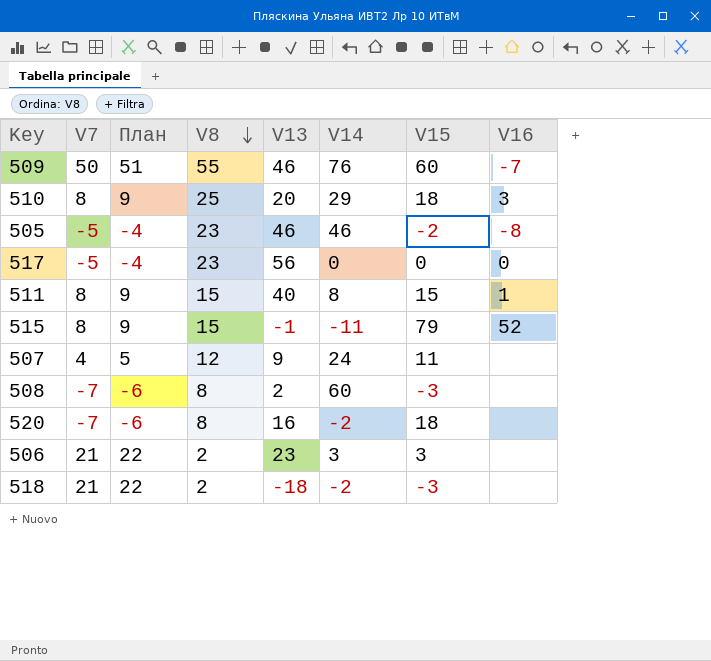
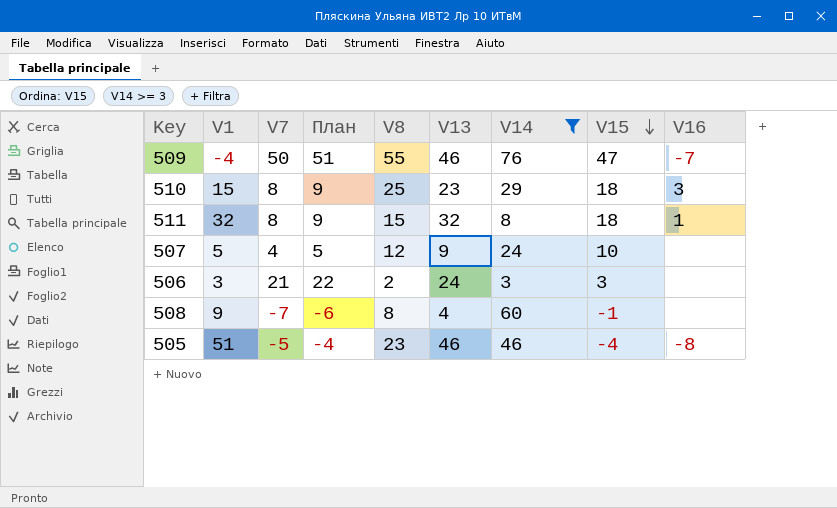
filter: none -> V14 >= 3
row order: V8 descending -> V15 descending
column V1 | position: none -> 2
509 | V15: 60 -> 47
510 | V13: 20 -> 23
511 | V13: 40 -> 32
511 | V15: 15 -> 18
507 | V15: 11 -> 10
506 | V13: 23 -> 24
508 | V13: 2 -> 4
508 | V15: -3 -> -1
505 | V15: -2 -> -4

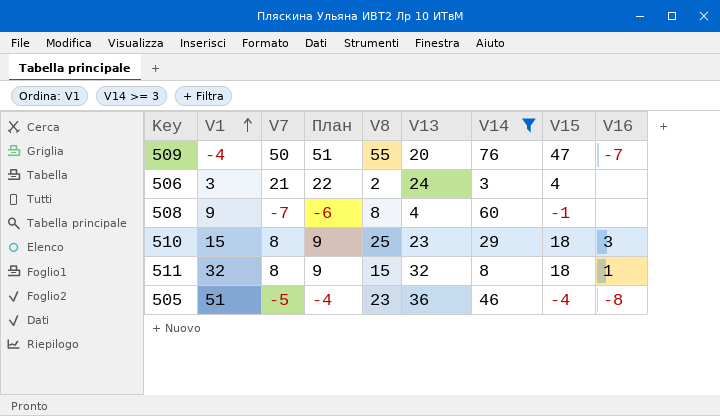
row order: V15 descending -> V1 ascending
row 507: 5 | 4 | 5 | 12 | 9 | 24 | 10 | none -> none
509 | V13: 46 -> 20
506 | V15: 3 -> 4
505 | V13: 46 -> 36

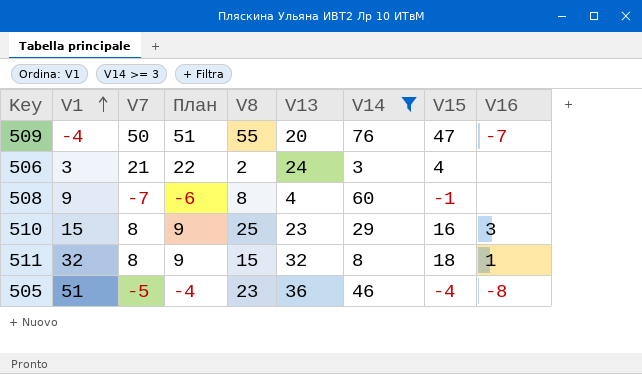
510 | V15: 18 -> 16

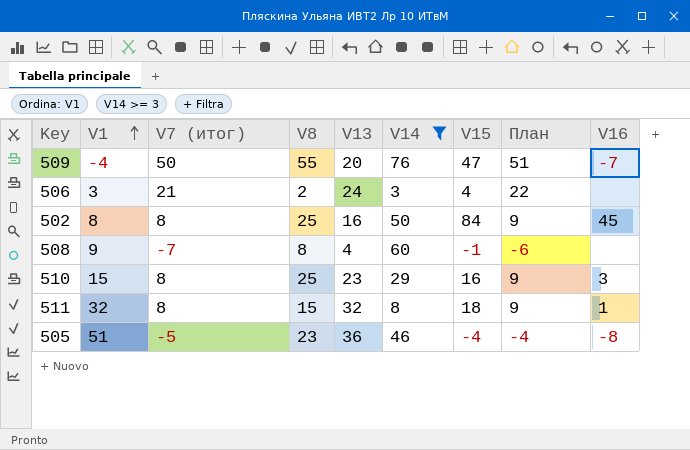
column name: V7 -> V7 (итог)
column План | position: 4 -> 8
row 502: none -> 8 | 8 | 25 | 16 | 50 | 84 | 9 | 45

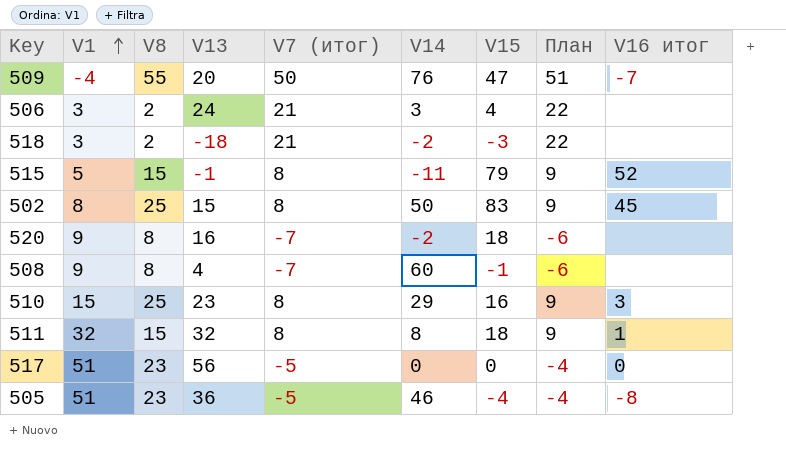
filter: V14 >= 3 -> none
column V7 (итог) | position: 3 -> 5
column name: V16 -> V16 итог
502 | V13: 16 -> 15
502 | V15: 84 -> 83

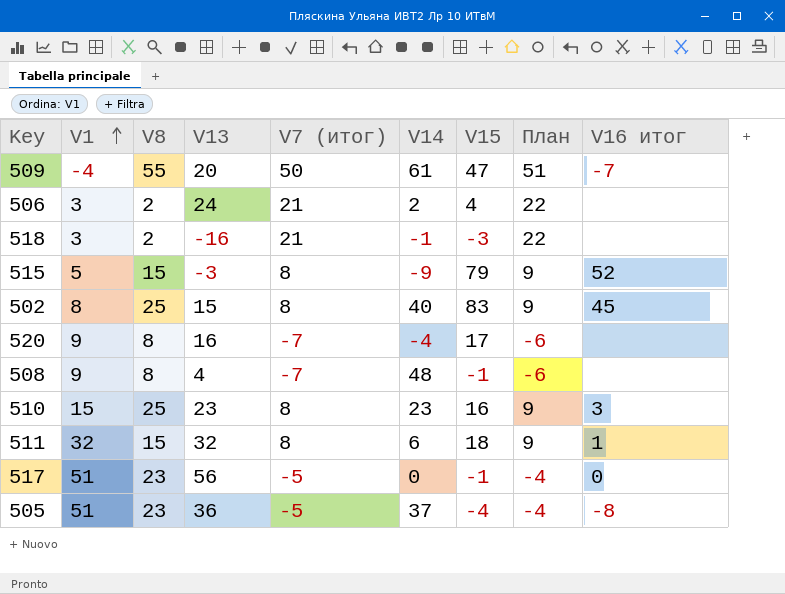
509 | V14: 76 -> 61
506 | V14: 3 -> 2
518 | V13: -18 -> -16
518 | V14: -2 -> -1
515 | V13: -1 -> -3
515 | V14: -11 -> -9
502 | V14: 50 -> 40
520 | V14: -2 -> -4
520 | V15: 18 -> 17
508 | V14: 60 -> 48
510 | V14: 29 -> 23
511 | V14: 8 -> 6
517 | V15: 0 -> -1
505 | V14: 46 -> 37

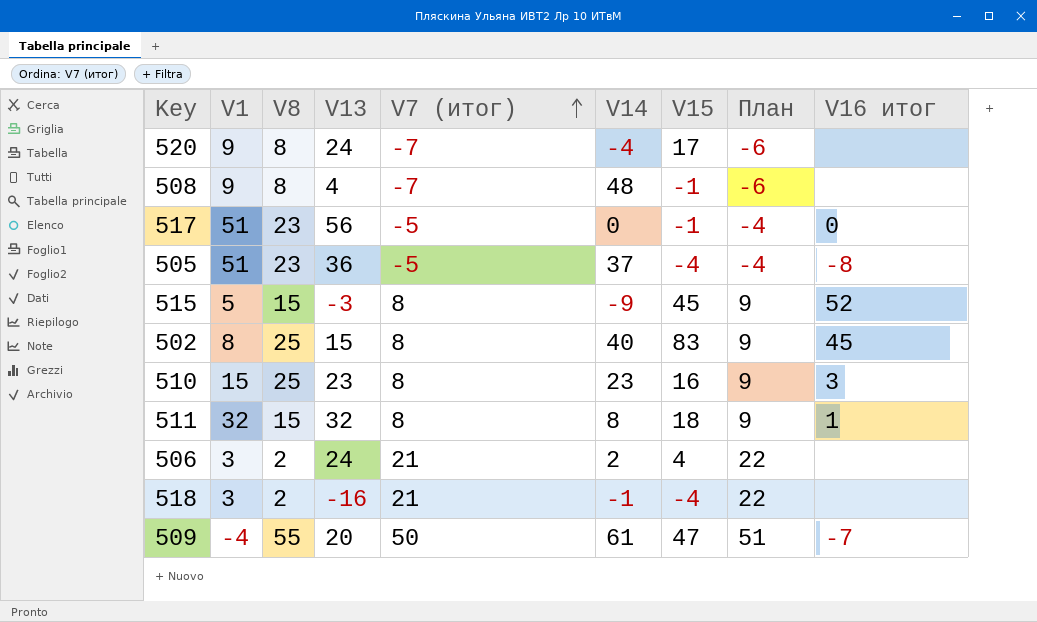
row order: V1 ascending -> V7 (итог) ascending
520 | V13: 16 -> 24
515 | V15: 79 -> 45
511 | V14: 6 -> 8
518 | V15: -3 -> -4

